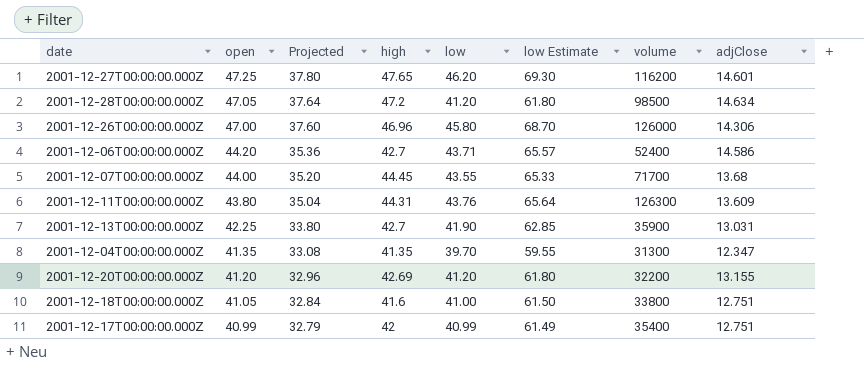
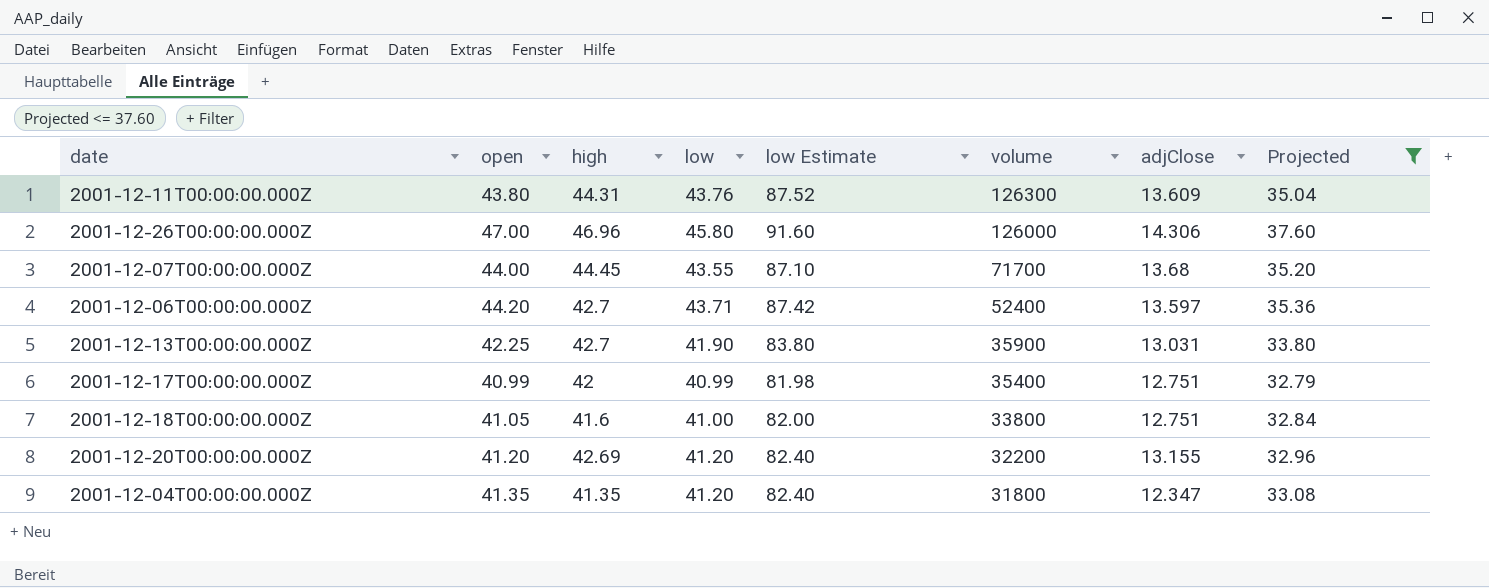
filter: none -> Projected <= 37.60
row order: open descending -> volume descending
column low Estimate | formula: [low] * 1.5 -> [low] * 2
column Projected | position: 3 -> 8
2001-12-06T00:00:00.000Z | adjClose: 14.586 -> 13.597
2001-12-04T00:00:00.000Z | low: 39.70 -> 41.20
2001-12-04T00:00:00.000Z | volume: 31300 -> 31800

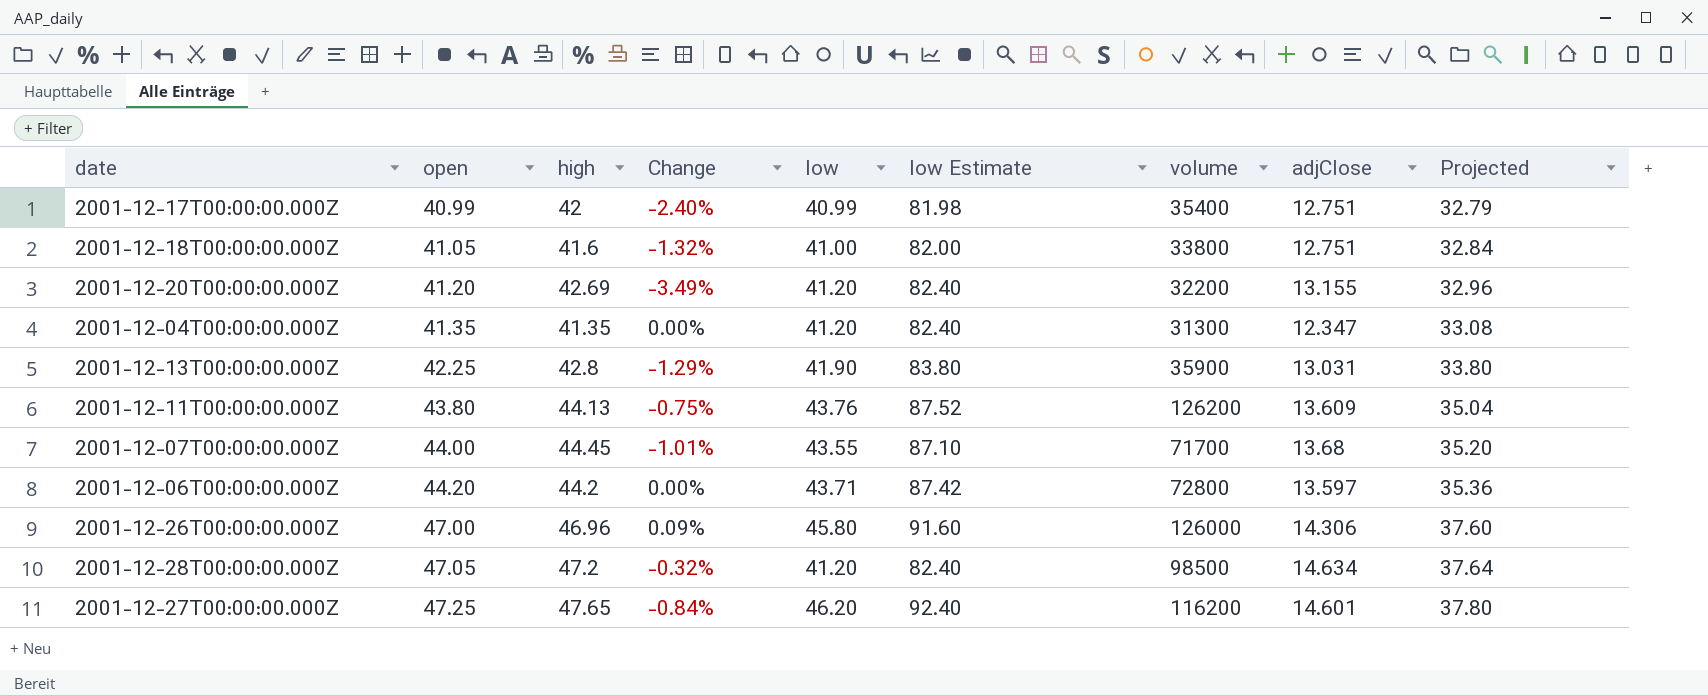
filter: Projected <= 37.60 -> none
row order: volume descending -> open ascending
column Change | formula: none -> ([open] - [high]) / [high]
2001-12-04T00:00:00.000Z | volume: 31800 -> 31300
2001-12-13T00:00:00.000Z | high: 42.7 -> 42.8
2001-12-11T00:00:00.000Z | high: 44.31 -> 44.13
2001-12-11T00:00:00.000Z | volume: 126300 -> 126200
2001-12-06T00:00:00.000Z | high: 42.7 -> 44.2
2001-12-06T00:00:00.000Z | volume: 52400 -> 72800

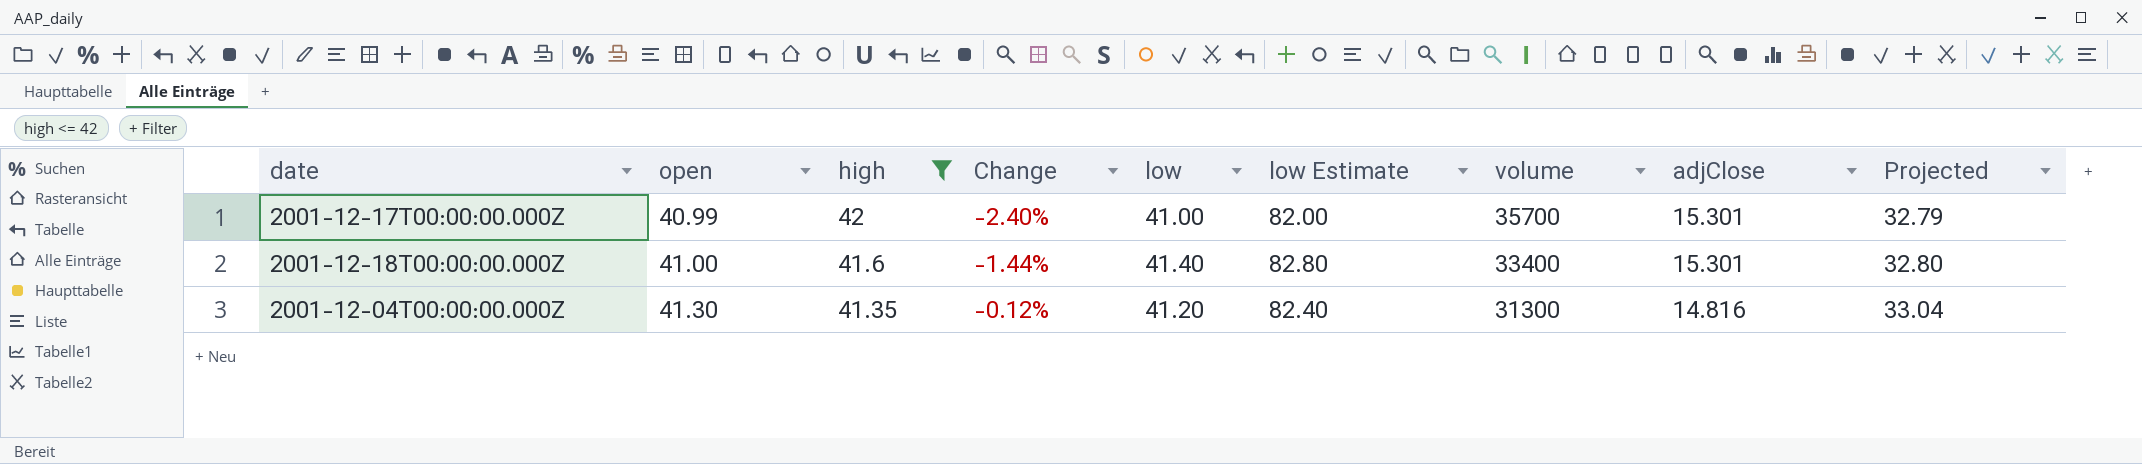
filter: none -> high <= 42
2001-12-17T00:00:00.000Z | low: 40.99 -> 41.00
2001-12-17T00:00:00.000Z | low Estimate: 81.98 -> 82.00
2001-12-17T00:00:00.000Z | volume: 35400 -> 35700
2001-12-17T00:00:00.000Z | adjClose: 12.751 -> 15.301
2001-12-18T00:00:00.000Z | open: 41.05 -> 41.00
2001-12-18T00:00:00.000Z | Change: -1.32% -> -1.44%
2001-12-18T00:00:00.000Z | low: 41.00 -> 41.40
2001-12-18T00:00:00.000Z | low Estimate: 82.00 -> 82.80
2001-12-18T00:00:00.000Z | volume: 33800 -> 33400
2001-12-18T00:00:00.000Z | adjClose: 12.751 -> 15.301
2001-12-18T00:00:00.000Z | Projected: 32.84 -> 32.80
2001-12-04T00:00:00.000Z | open: 41.35 -> 41.30
2001-12-04T00:00:00.000Z | Change: 0.00% -> -0.12%
2001-12-04T00:00:00.000Z | adjClose: 12.347 -> 14.816
2001-12-04T00:00:00.000Z | Projected: 33.08 -> 33.04

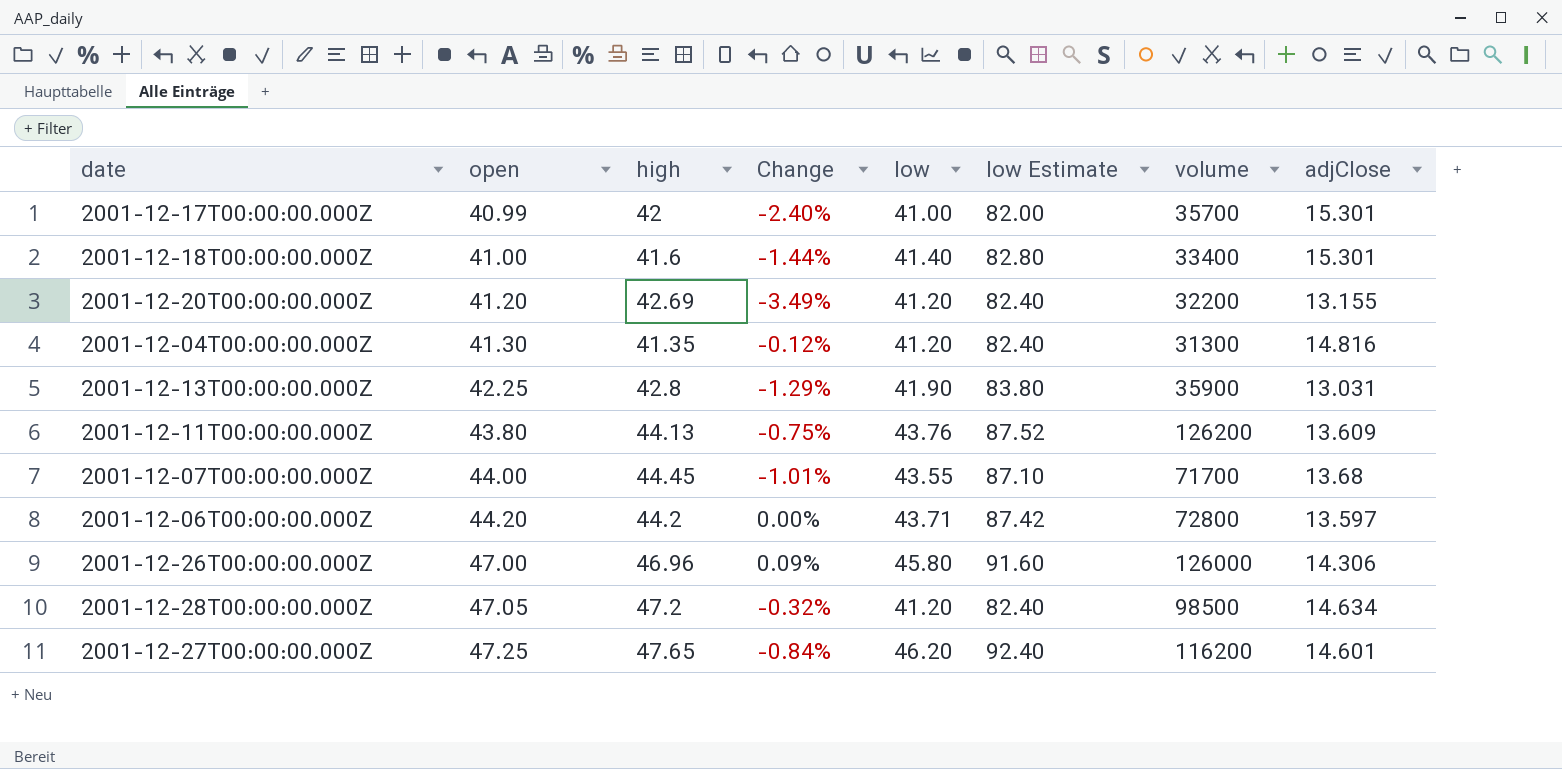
filter: high <= 42 -> none
column Projected | formula: [open] * 0.8 -> none

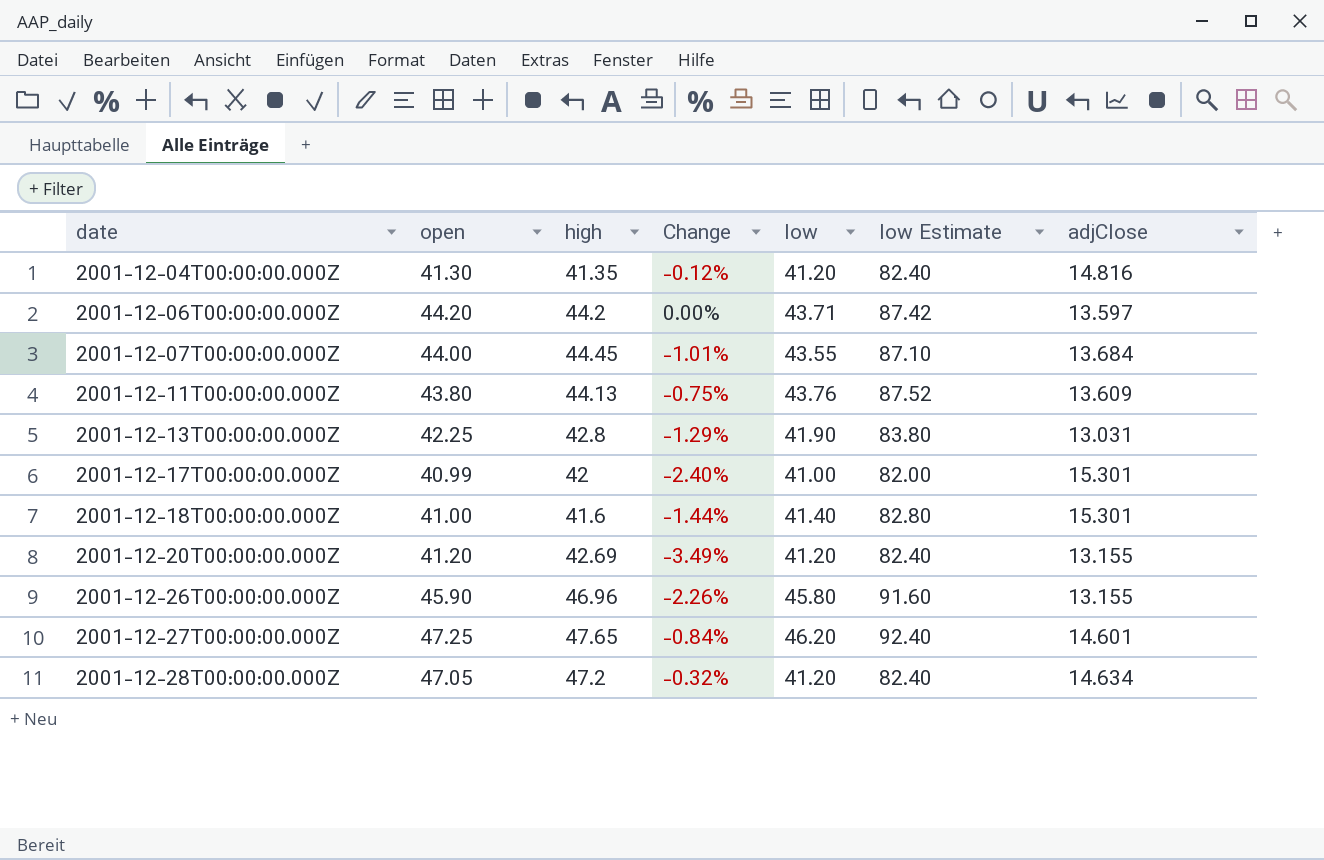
row order: open ascending -> date ascending
column volume | position: 7 -> none
2001-12-07T00:00:00.000Z | adjClose: 13.68 -> 13.684
2001-12-26T00:00:00.000Z | open: 47.00 -> 45.90
2001-12-26T00:00:00.000Z | Change: 0.09% -> -2.26%
2001-12-26T00:00:00.000Z | adjClose: 14.306 -> 13.155

